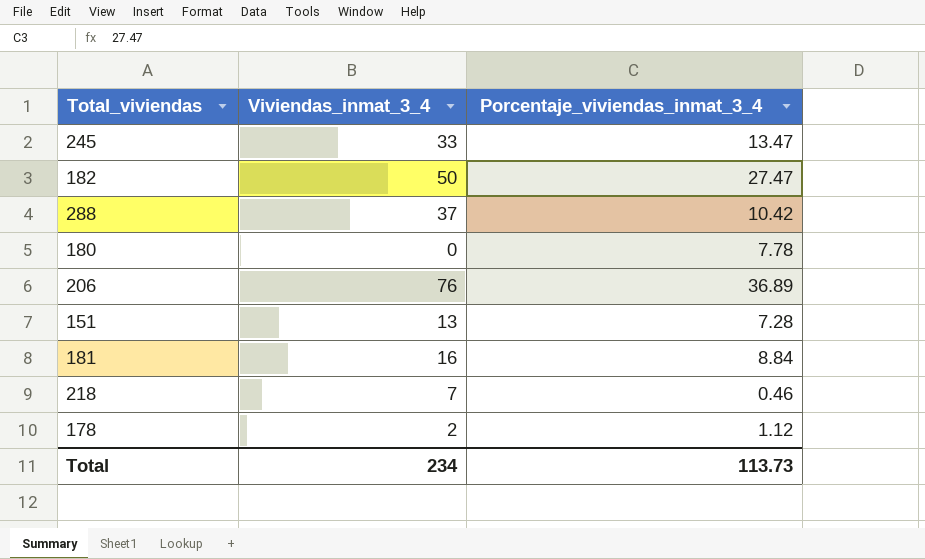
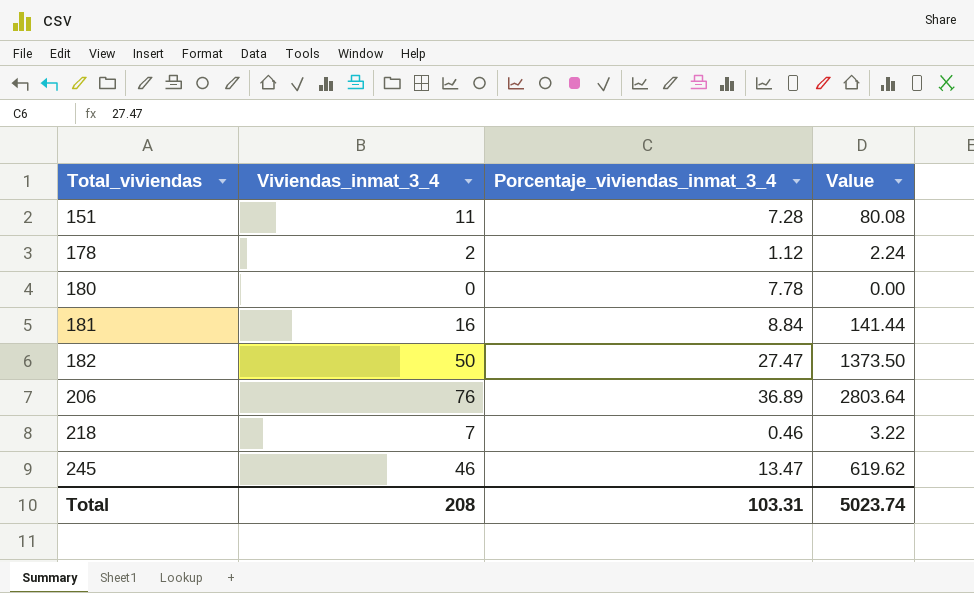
row order: none -> Total_viviendas ascending
column Value | formula: none -> [Viviendas_inmat_3_4] * [Porcentaje_viviendas_inmat_3_4]
row 288: 37 | 10.42 -> none
151 | Viviendas_inmat_3_4: 13 -> 11
245 | Viviendas_inmat_3_4: 33 -> 46
Total | Viviendas_inmat_3_4: 234 -> 208
Total | Porcentaje_viviendas_inmat_3_4: 113.73 -> 103.31

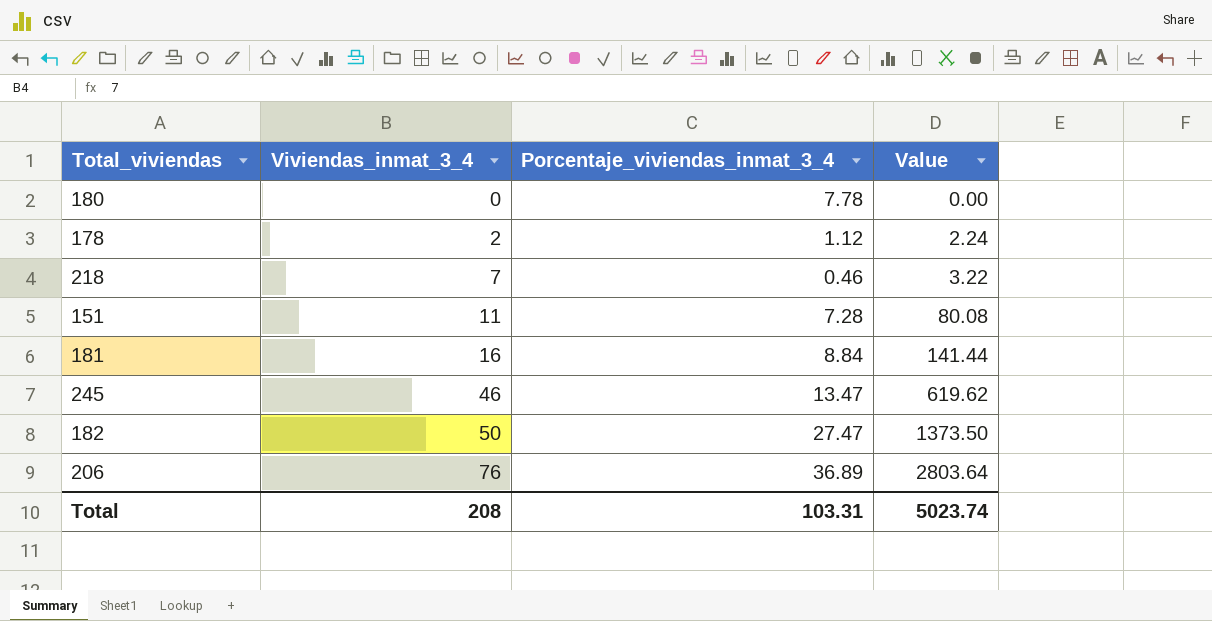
row order: Total_viviendas ascending -> Viviendas_inmat_3_4 ascending

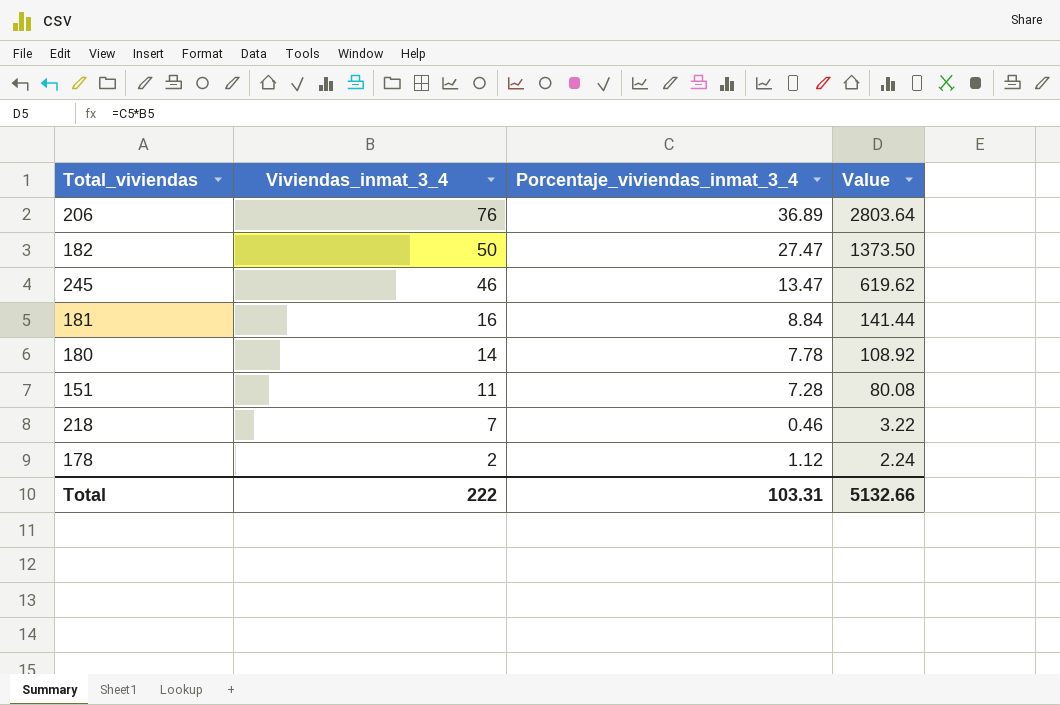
row order: Viviendas_inmat_3_4 ascending -> Viviendas_inmat_3_4 descending
180 | Viviendas_inmat_3_4: 0 -> 14
180 | Value: 0.00 -> 108.92
Total | Viviendas_inmat_3_4: 208 -> 222
Total | Value: 5023.74 -> 5132.66

